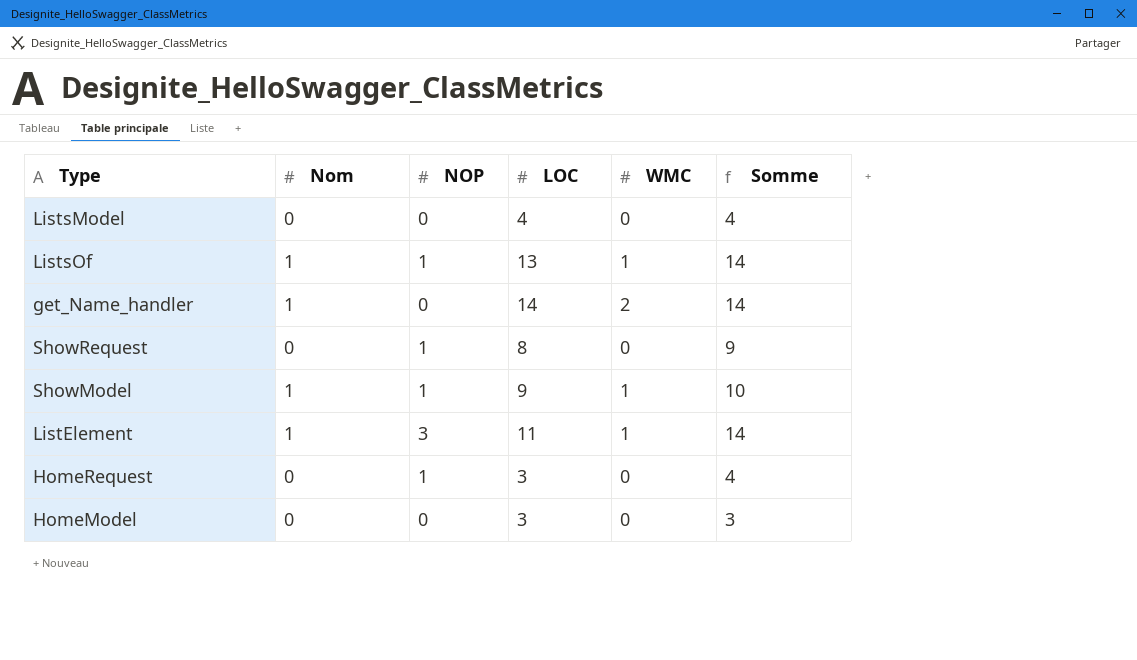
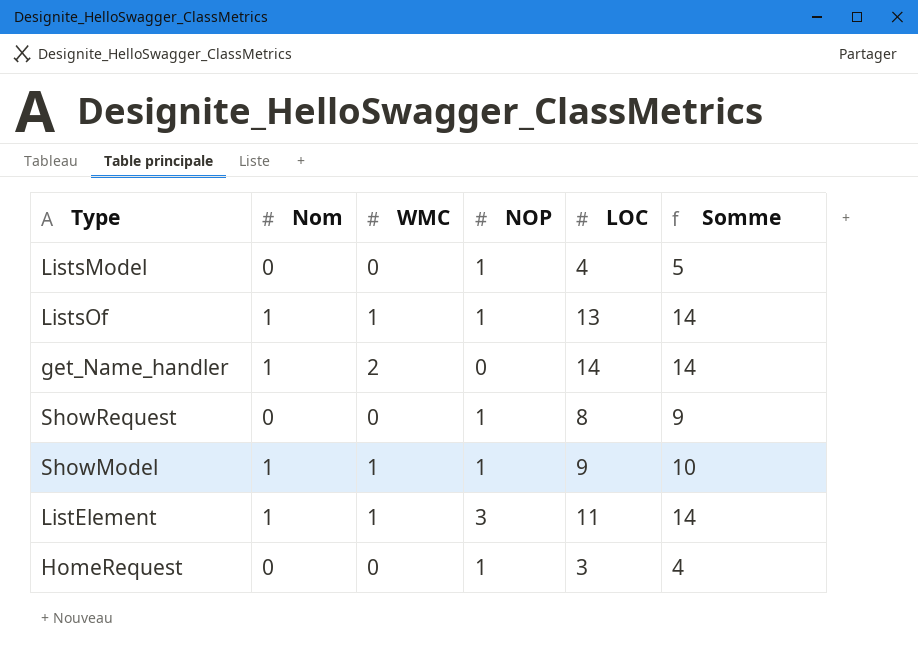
column WMC | position: 5 -> 3
row HomeModel: 0 | 0 | 3 | 0 | 3 -> none
ListsModel | NOP: 0 -> 1
ListsModel | Somme: 4 -> 5

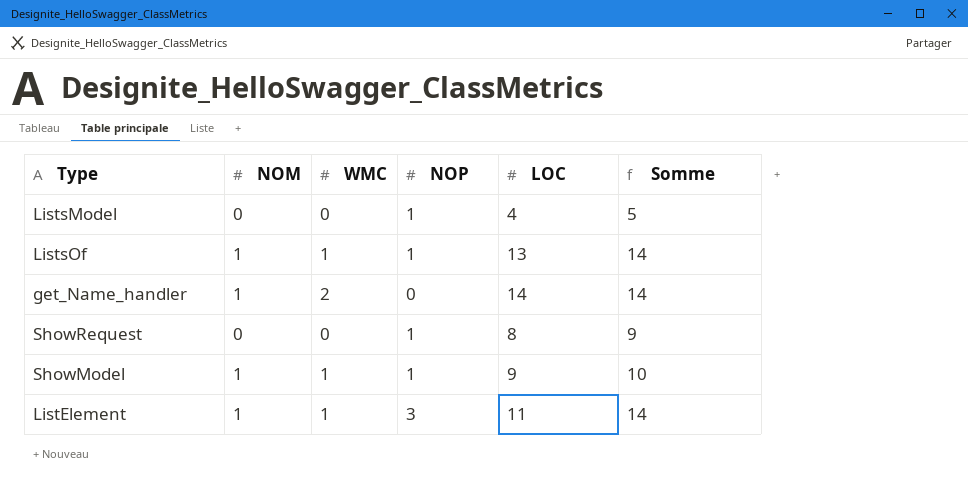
column name: Nom -> NOM
row HomeRequest: 0 | 0 | 1 | 3 | 4 -> none

